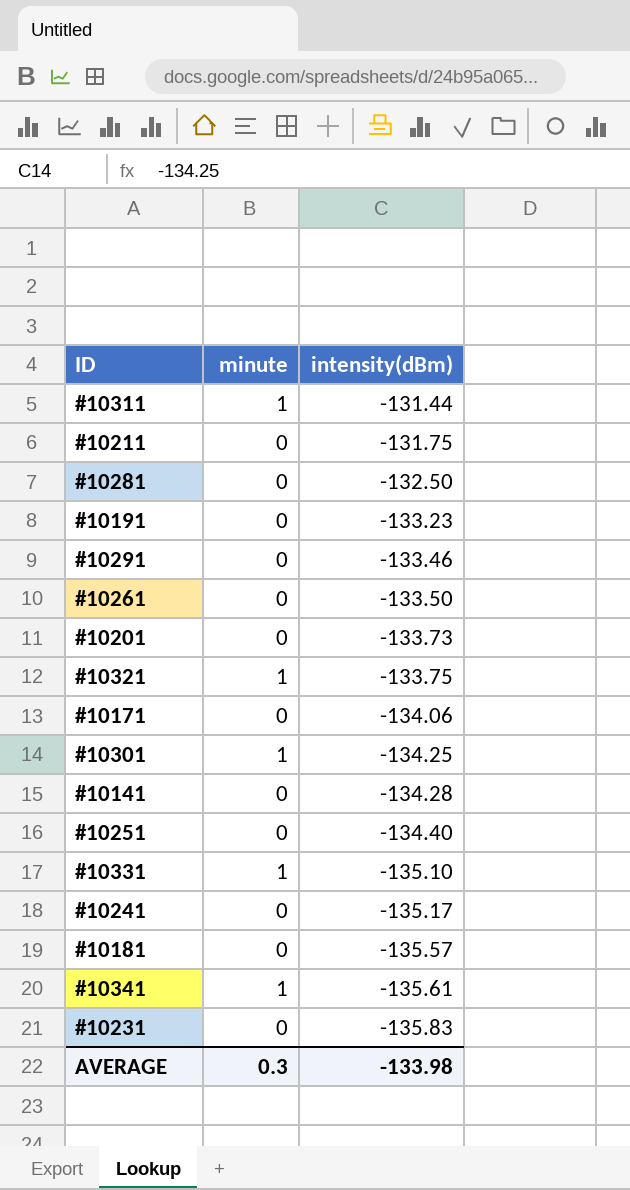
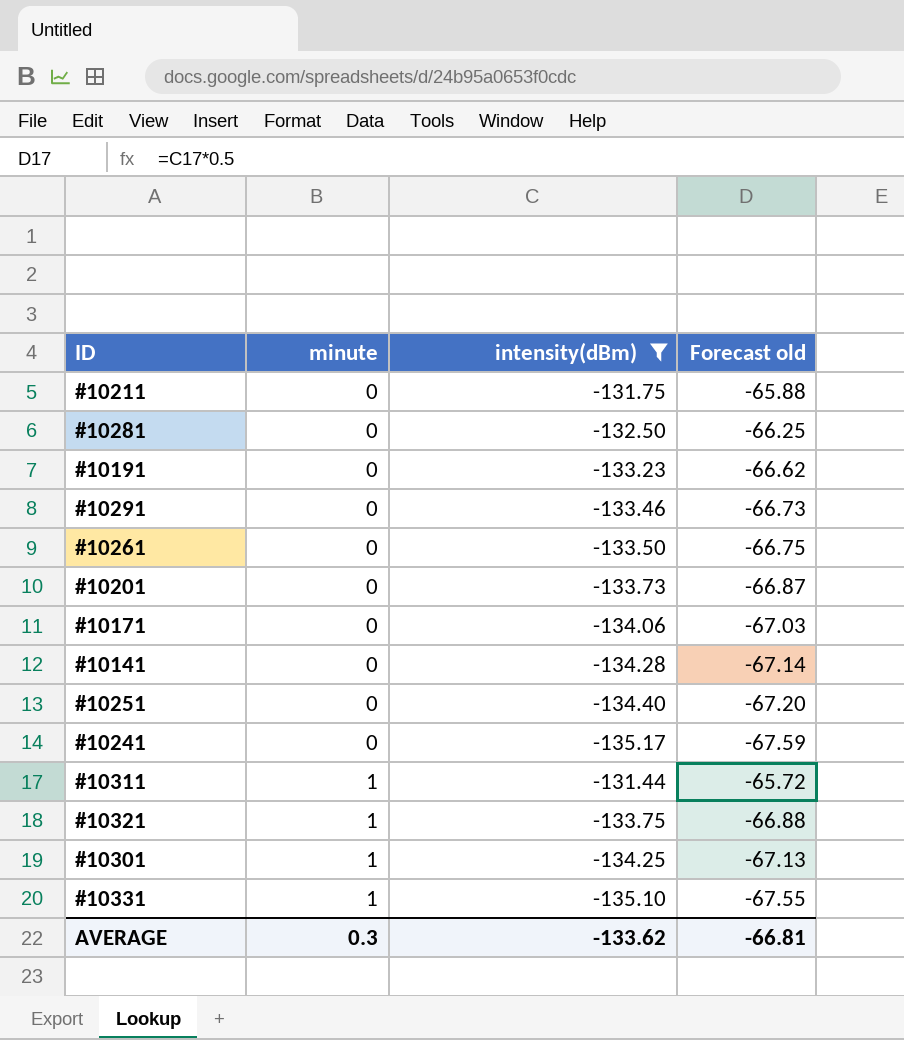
filter: none -> intensity(dBm) >= -135.17
row order: intensity(dBm) descending -> minute ascending
column Forecast old | formula: none -> [intensity(dBm)] * 0.5
AVERAGE | intensity(dBm): -133.98 -> -133.62

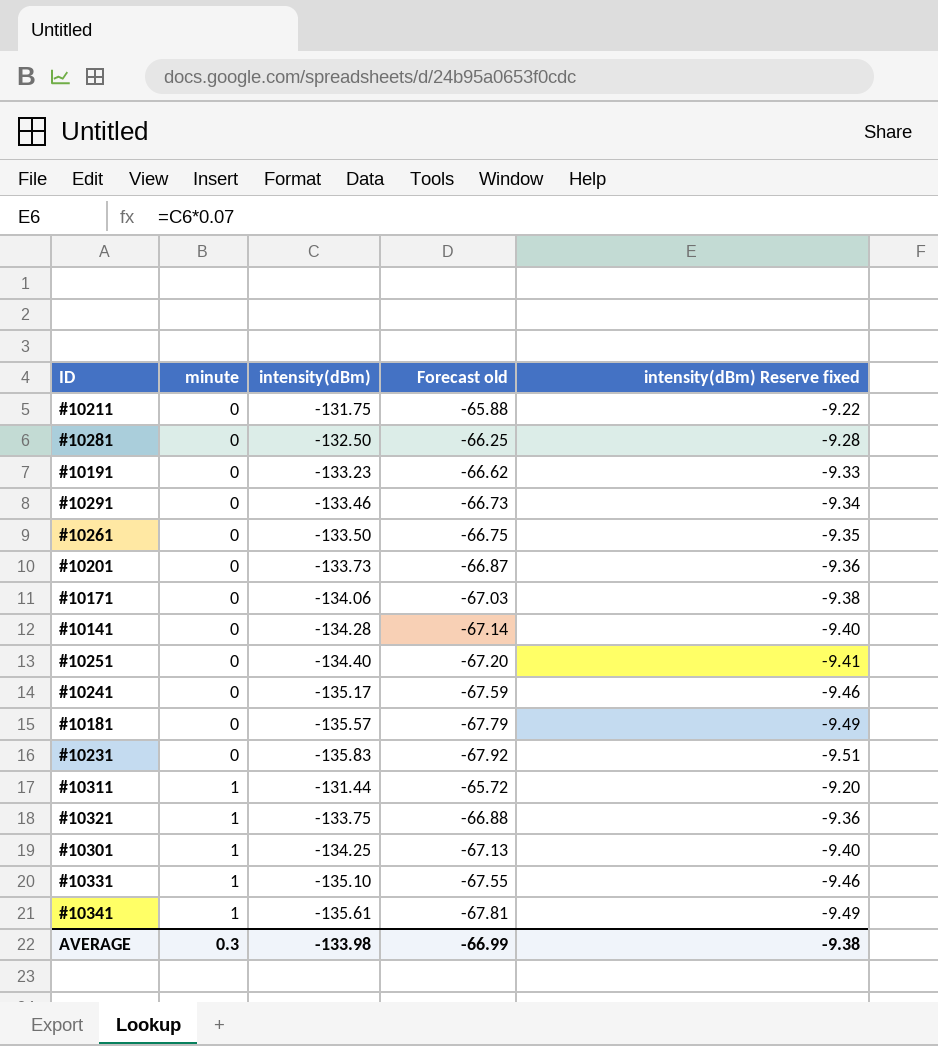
filter: intensity(dBm) >= -135.17 -> none
column intensity(dBm) Reserve fixed | formula: none -> [intensity(dBm)] * 0.07
AVERAGE | intensity(dBm): -133.62 -> -133.98
AVERAGE | Forecast old: -66.81 -> -66.99

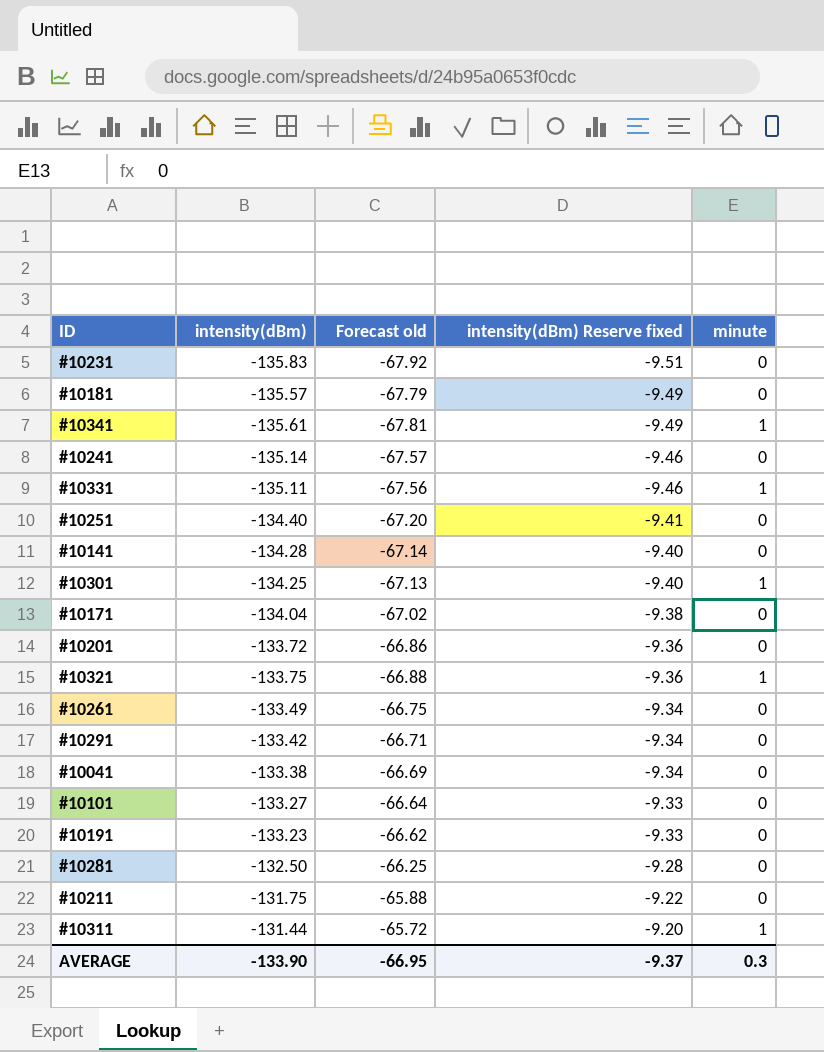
row order: minute ascending -> intensity(dBm) Reserve fixed ascending
column minute | position: 2 -> 5
#10241 | intensity(dBm): -135.17 -> -135.14
#10241 | Forecast old: -67.59 -> -67.57
#10331 | intensity(dBm): -135.10 -> -135.11
#10331 | Forecast old: -67.55 -> -67.56
#10171 | intensity(dBm): -134.06 -> -134.04
#10171 | Forecast old: -67.03 -> -67.02
#10201 | intensity(dBm): -133.73 -> -133.72
#10201 | Forecast old: -66.87 -> -66.86
#10261 | intensity(dBm): -133.50 -> -133.49
#10261 | intensity(dBm) Reserve fixed: -9.35 -> -9.34
#10291 | intensity(dBm): -133.46 -> -133.42
#10291 | Forecast old: -66.73 -> -66.71
row #10041: none -> -133.38 | -66.69 | -9.34 | 0
row #10101: none -> -133.27 | -66.64 | -9.33 | 0
AVERAGE | intensity(dBm): -133.98 -> -133.90
AVERAGE | Forecast old: -66.99 -> -66.95
AVERAGE | intensity(dBm) Reserve fixed: -9.38 -> -9.37

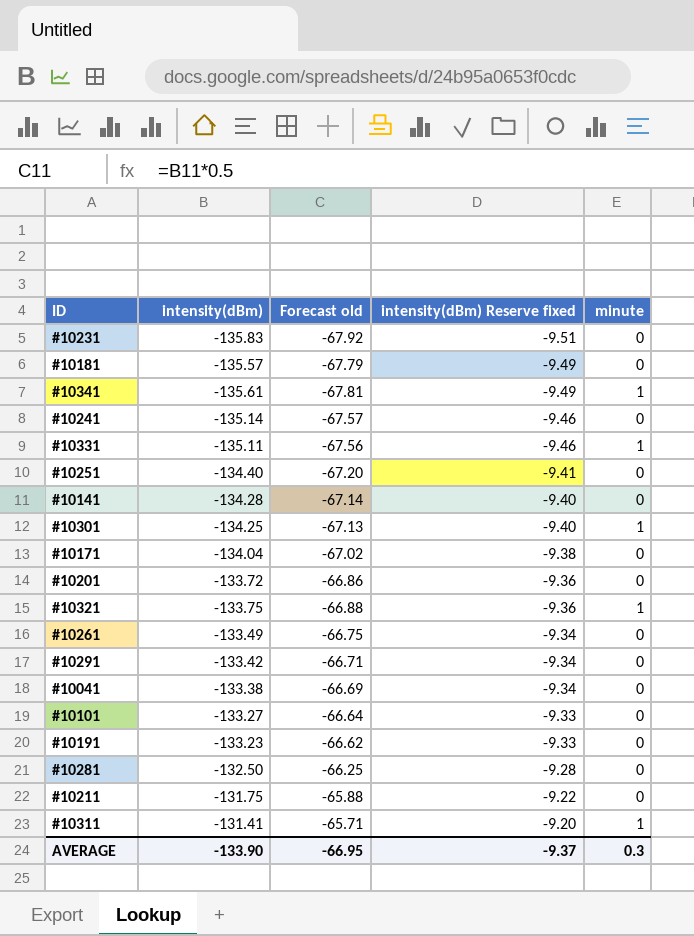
#10311 | intensity(dBm): -131.44 -> -131.41
#10311 | Forecast old: -65.72 -> -65.71

